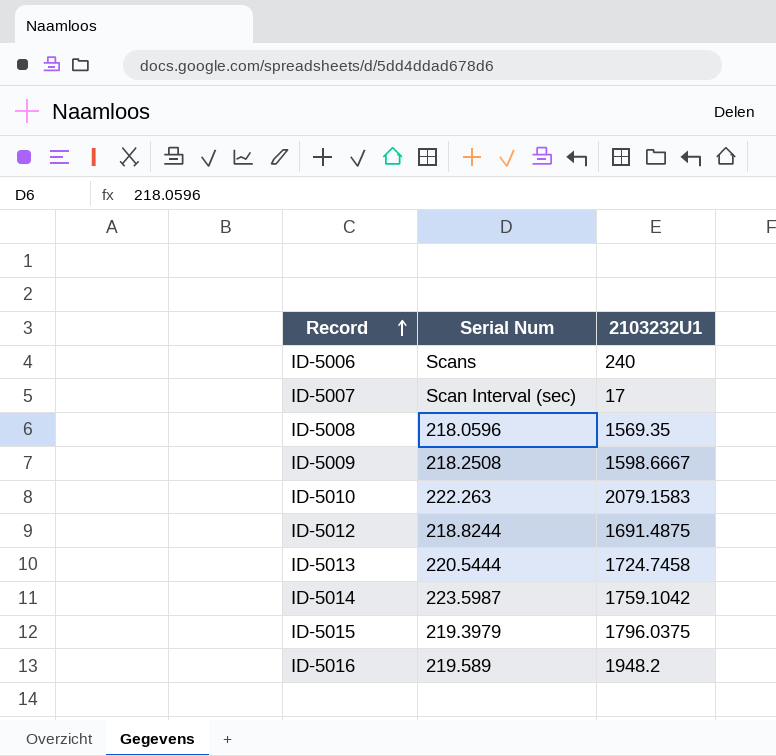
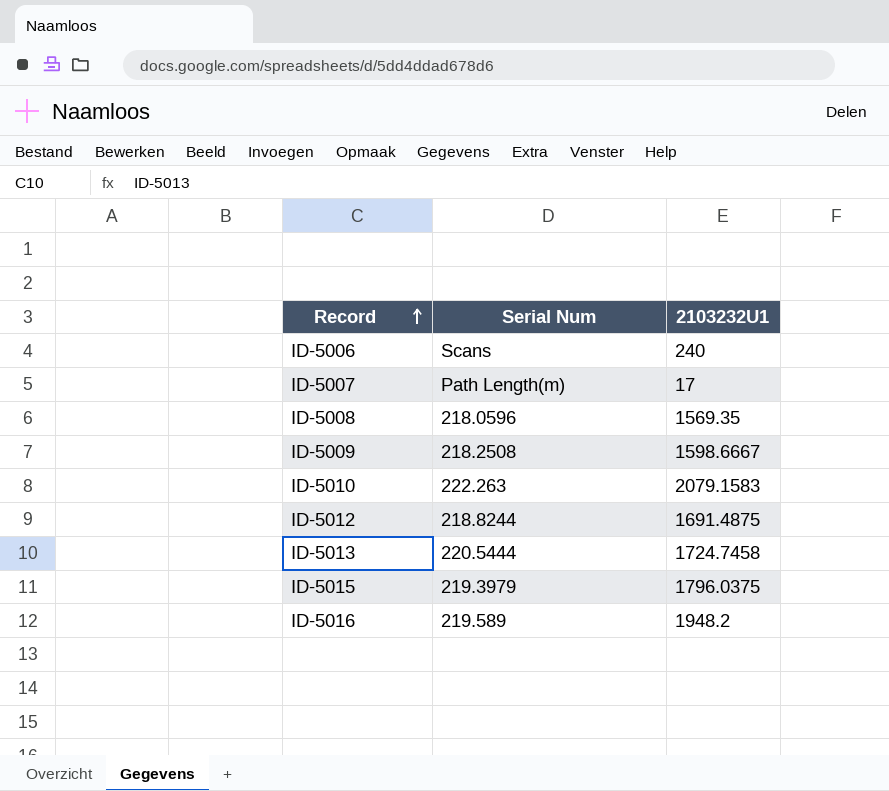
row ID-5014: 223.5987 | 1759.1042 -> none
ID-5007 | Serial Num: Scan Interval (sec) -> Path Length(m)

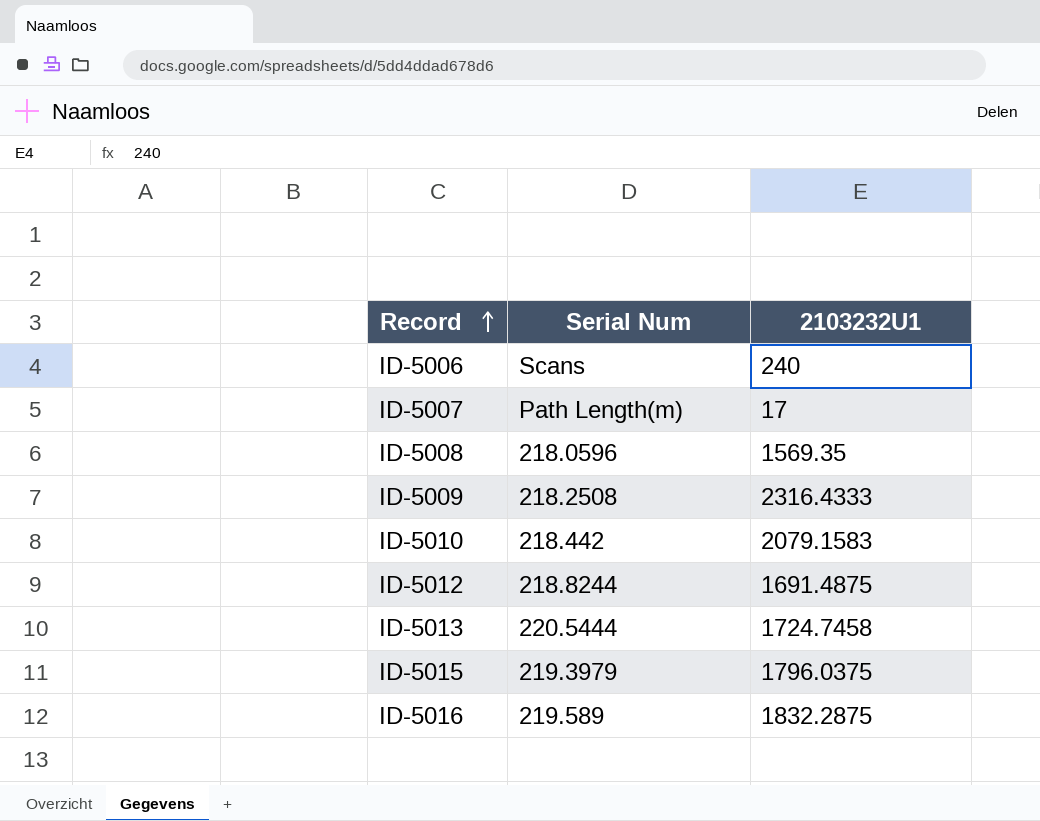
ID-5009 | 2103232U1: 1598.6667 -> 2316.4333
ID-5010 | Serial Num: 222.263 -> 218.442
ID-5016 | 2103232U1: 1948.2 -> 1832.2875

